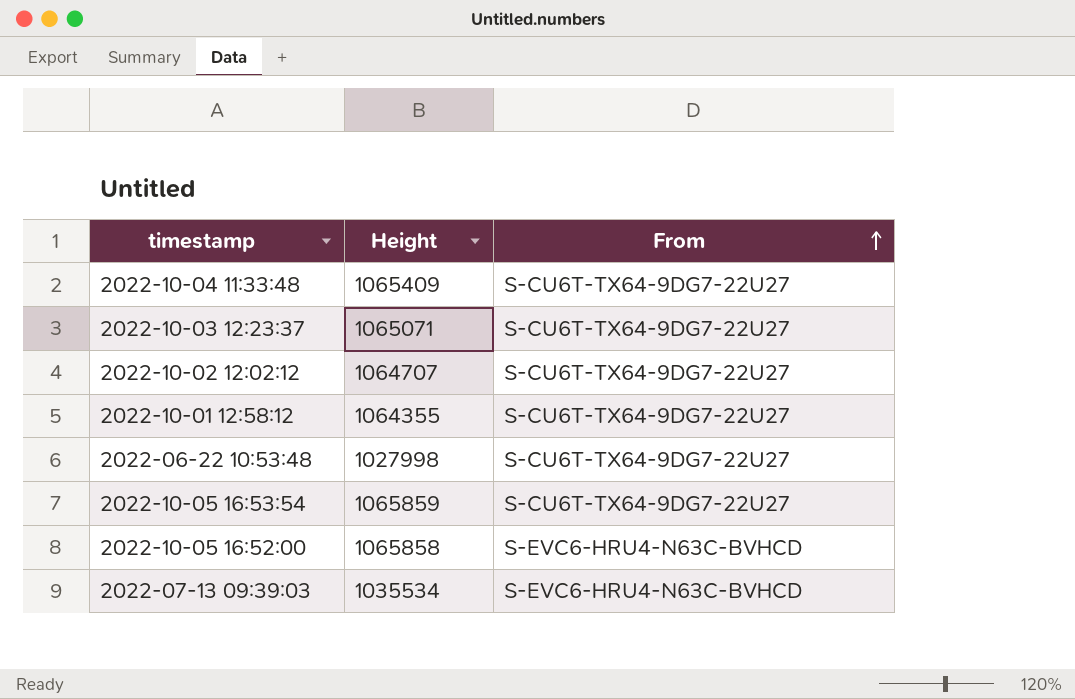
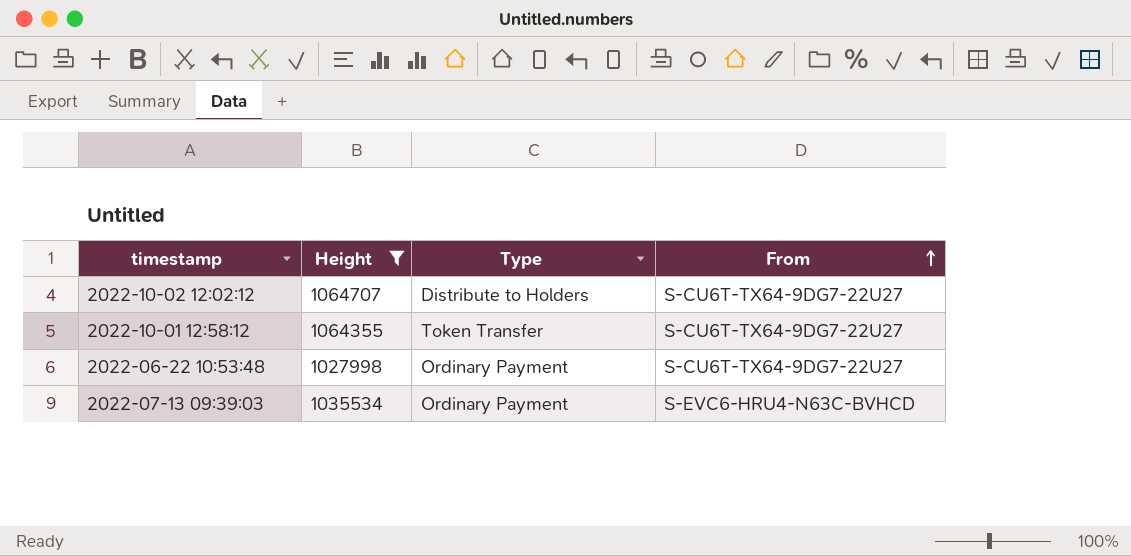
filter: none -> Height <= 1064707
column Type | position: none -> 3

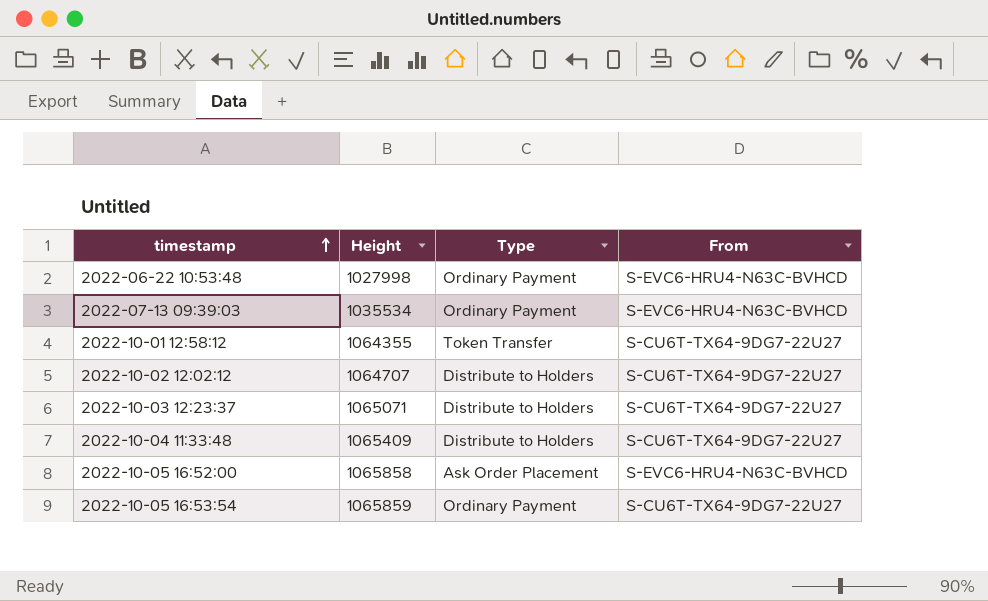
filter: Height <= 1064707 -> none
row order: From ascending -> timestamp ascending
2022-06-22 10:53:48 | From: S-CU6T-TX64-9DG7-22U27 -> S-EVC6-HRU4-N63C-BVHCD

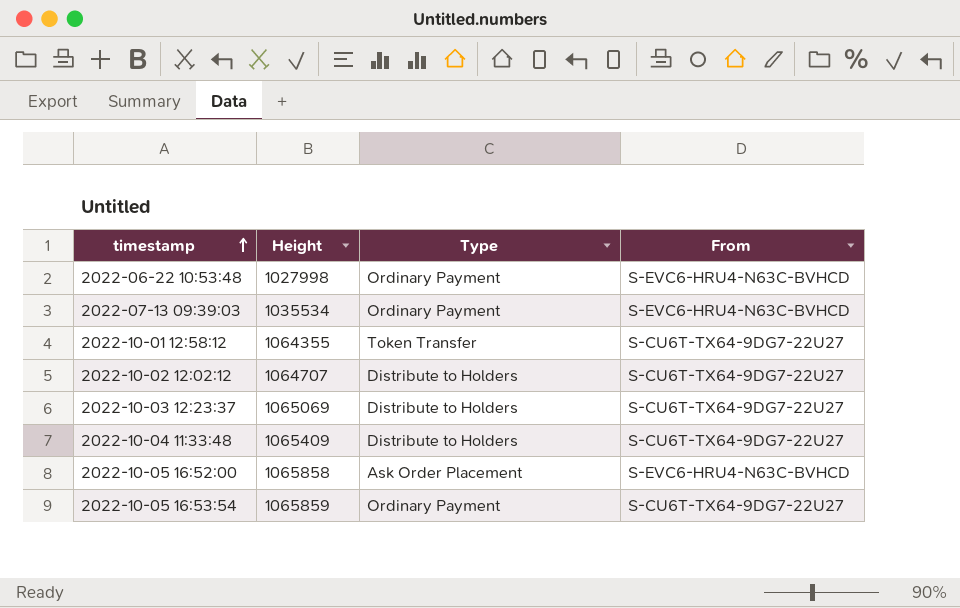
2022-10-03 12:23:37 | Height: 1065071 -> 1065069

